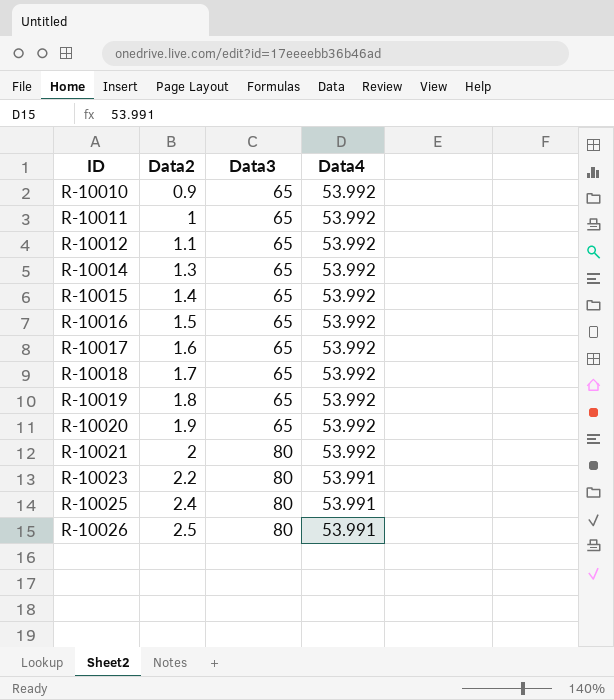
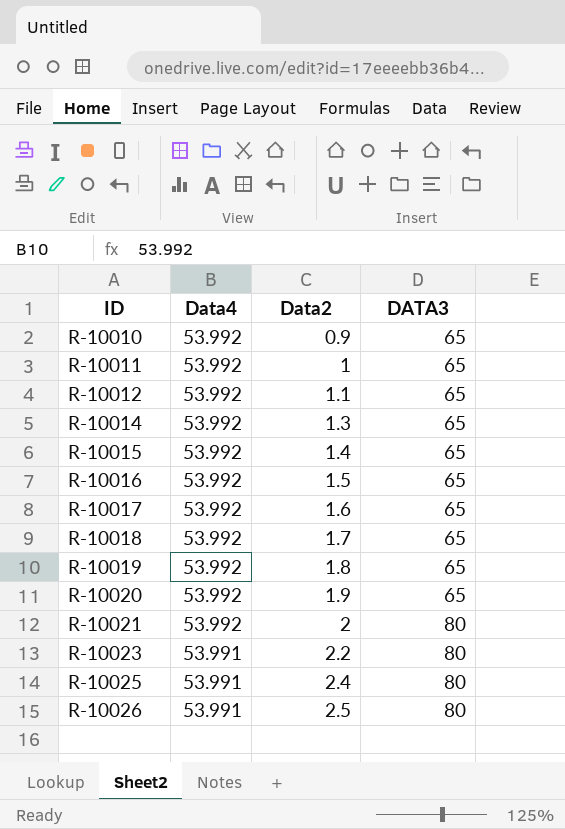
column Data4 | position: 4 -> 2
column name: Data3 -> DATA3

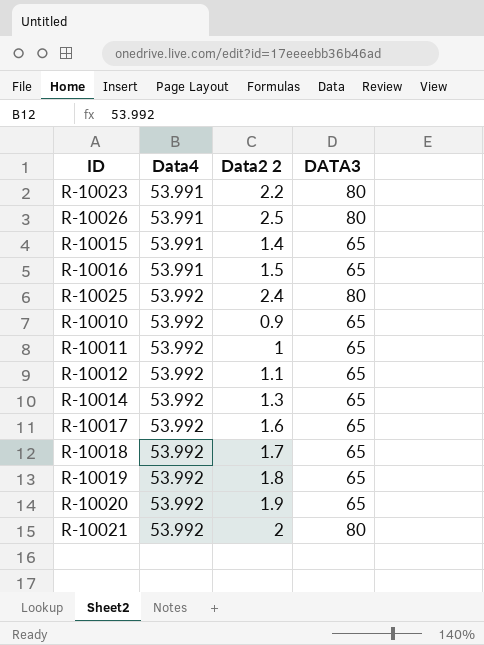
row order: ID ascending -> Data4 ascending
column name: Data2 -> Data2 2
R-10015 | Data4: 53.992 -> 53.991
R-10016 | Data4: 53.992 -> 53.991
R-10025 | Data4: 53.991 -> 53.992

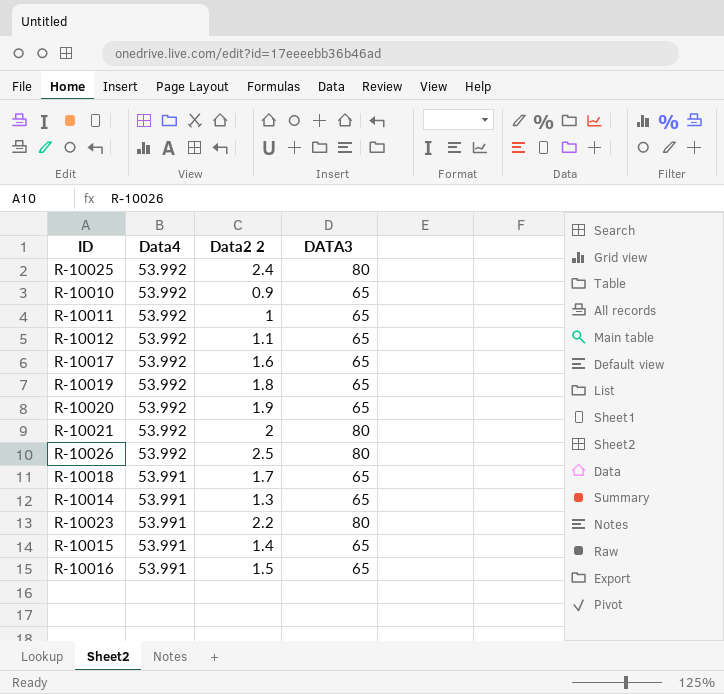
row order: Data4 ascending -> Data4 descending
R-10026 | Data4: 53.991 -> 53.992
R-10018 | Data4: 53.992 -> 53.991
R-10014 | Data4: 53.992 -> 53.991

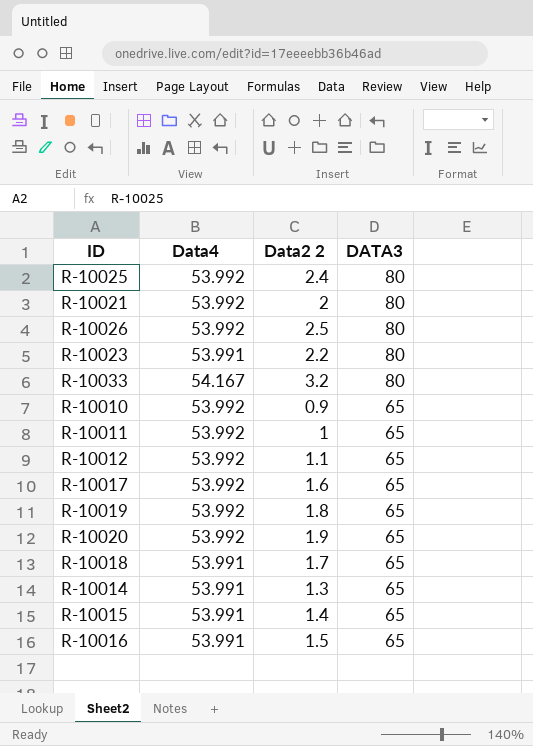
row order: Data4 descending -> DATA3 descending
row R-10033: none -> 54.167 | 3.2 | 80

